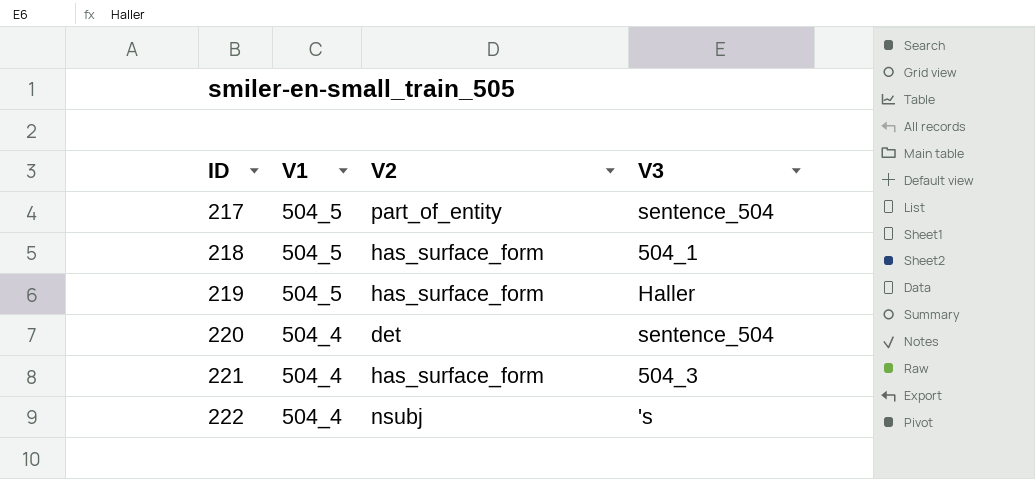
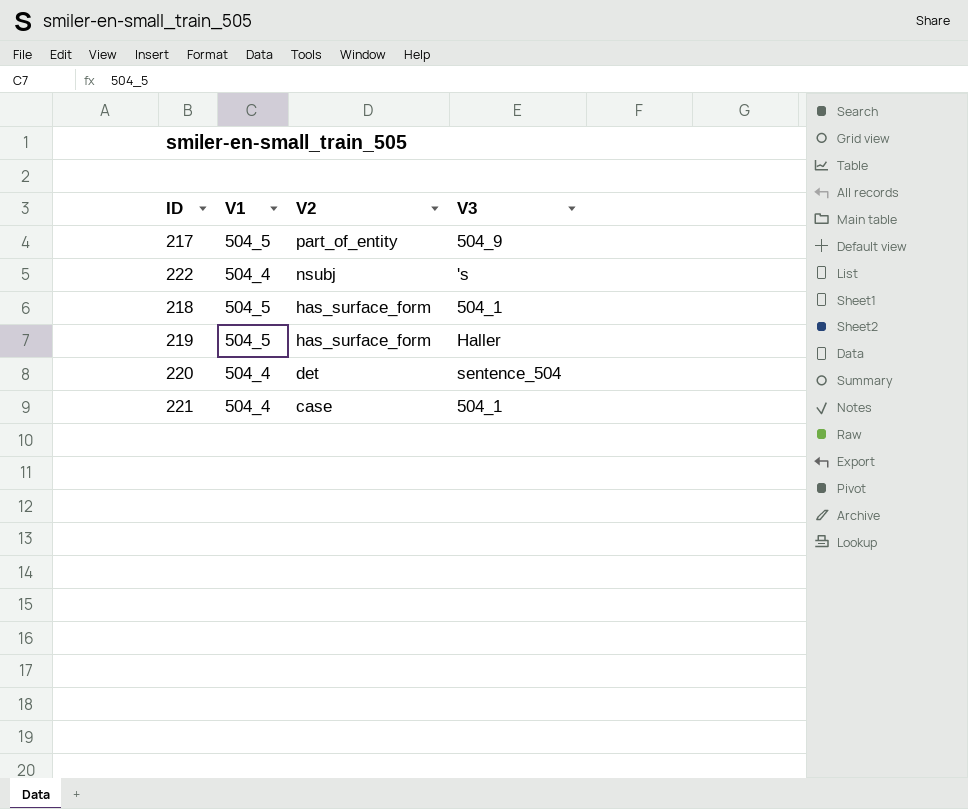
row order: ID ascending -> V2 descending
217 | V3: sentence_504 -> 504_9
221 | V2: has_surface_form -> case
221 | V3: 504_3 -> 504_1

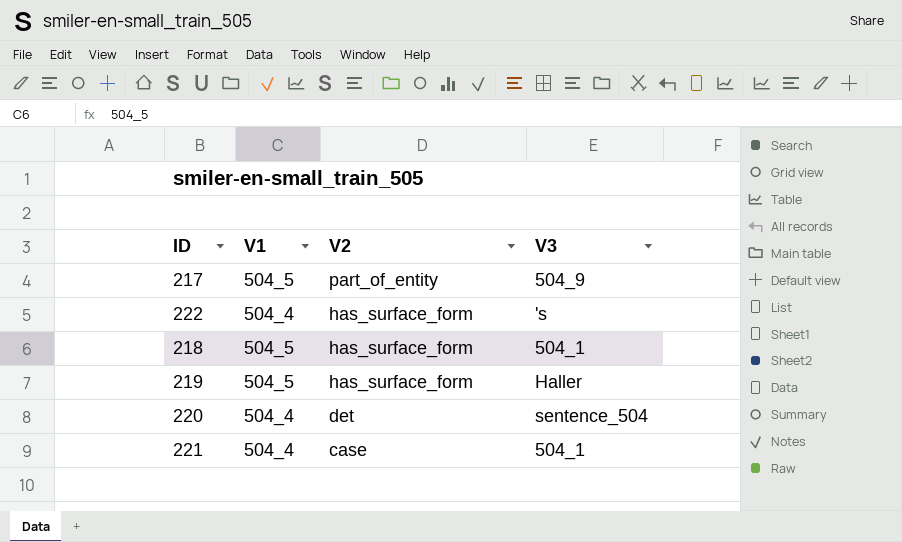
222 | V2: nsubj -> has_surface_form

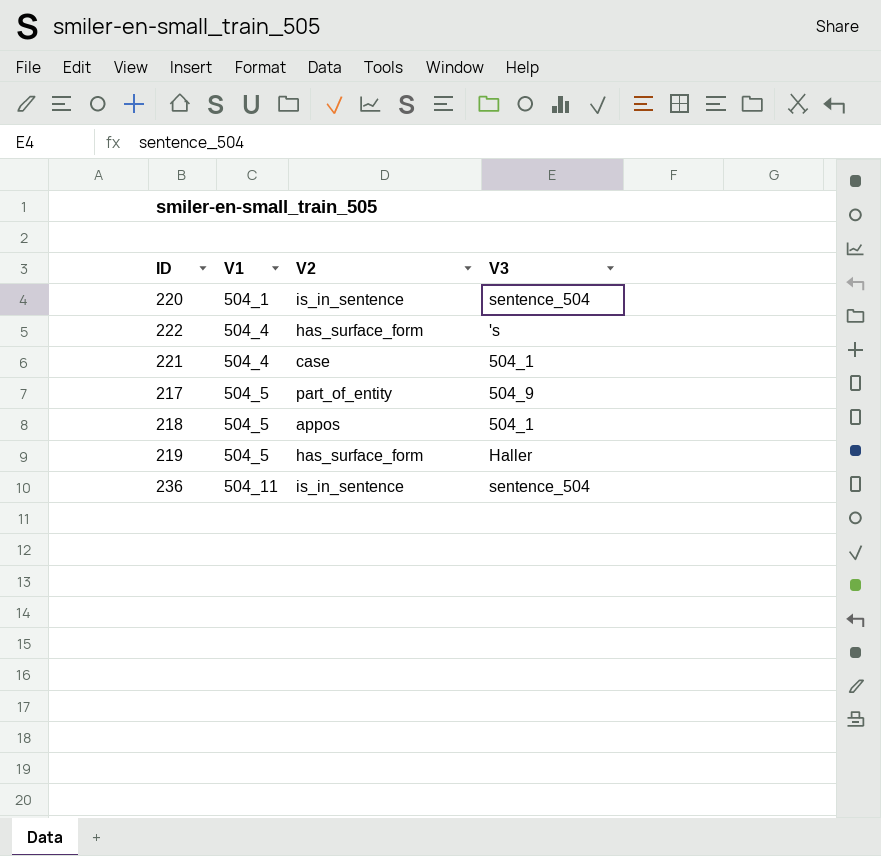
row order: V2 descending -> V1 ascending
220 | V1: 504_4 -> 504_1
220 | V2: det -> is_in_sentence
218 | V2: has_surface_form -> appos
row 236: none -> 504_11 | is_in_sentence | sentence_504

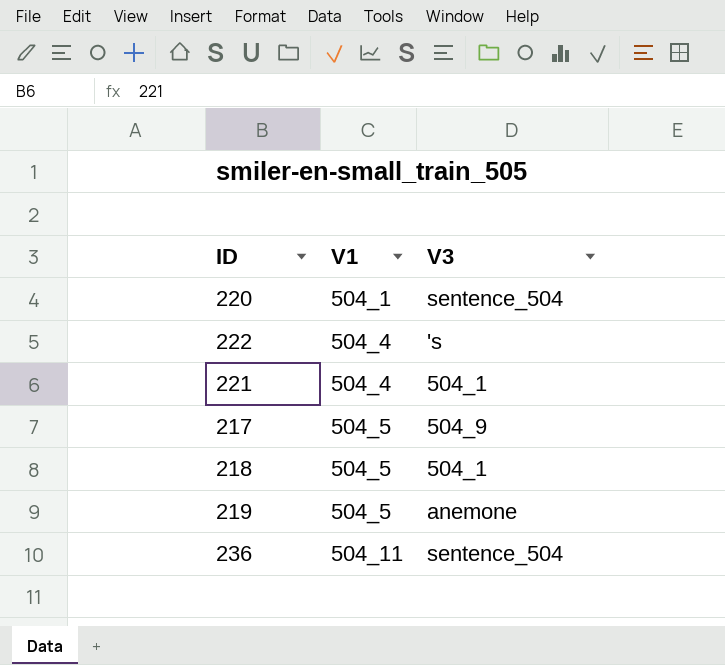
column V2 | position: 3 -> none
219 | V3: Haller -> anemone

